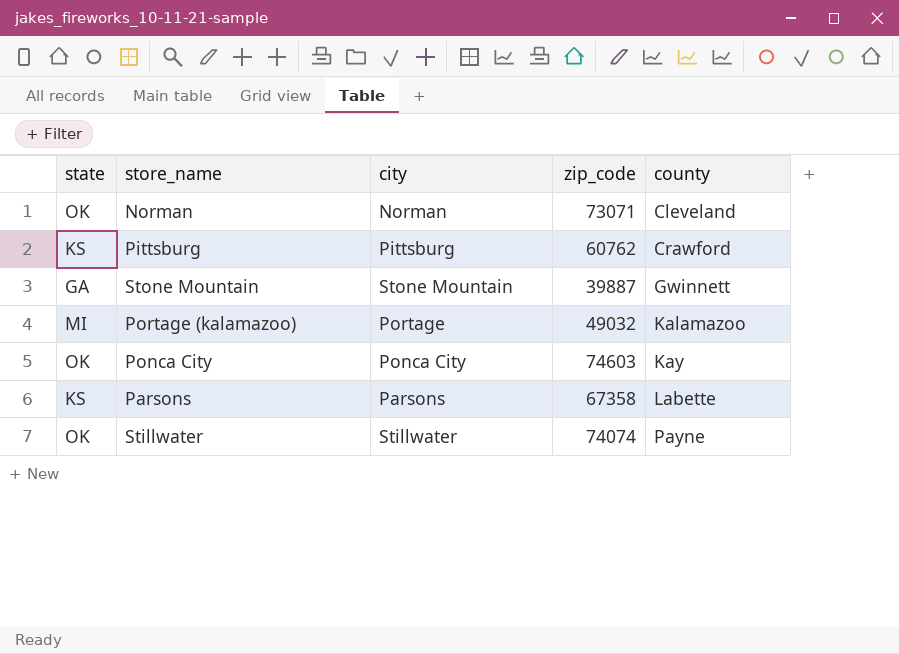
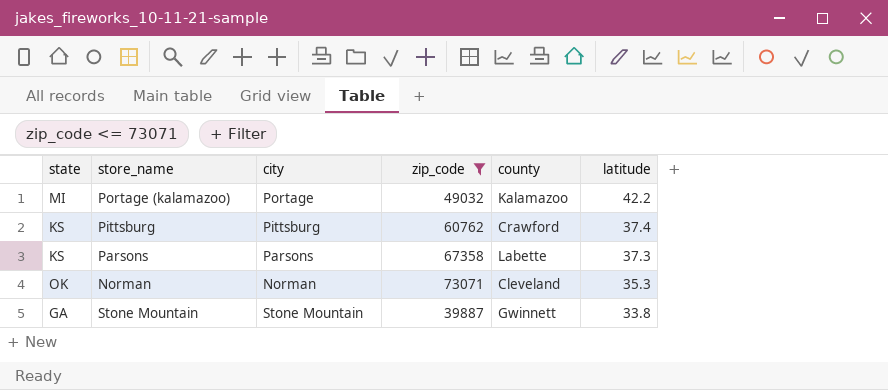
filter: none -> zip_code <= 73071
row order: county ascending -> latitude descending
column latitude | position: none -> 6

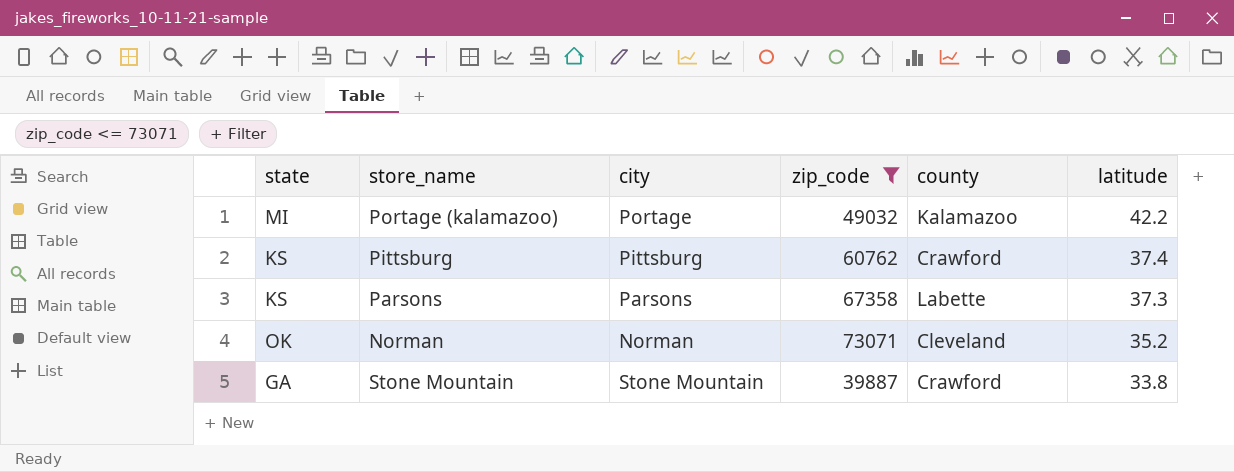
Norman | latitude: 35.3 -> 35.2
Stone Mountain | county: Gwinnett -> Crawford

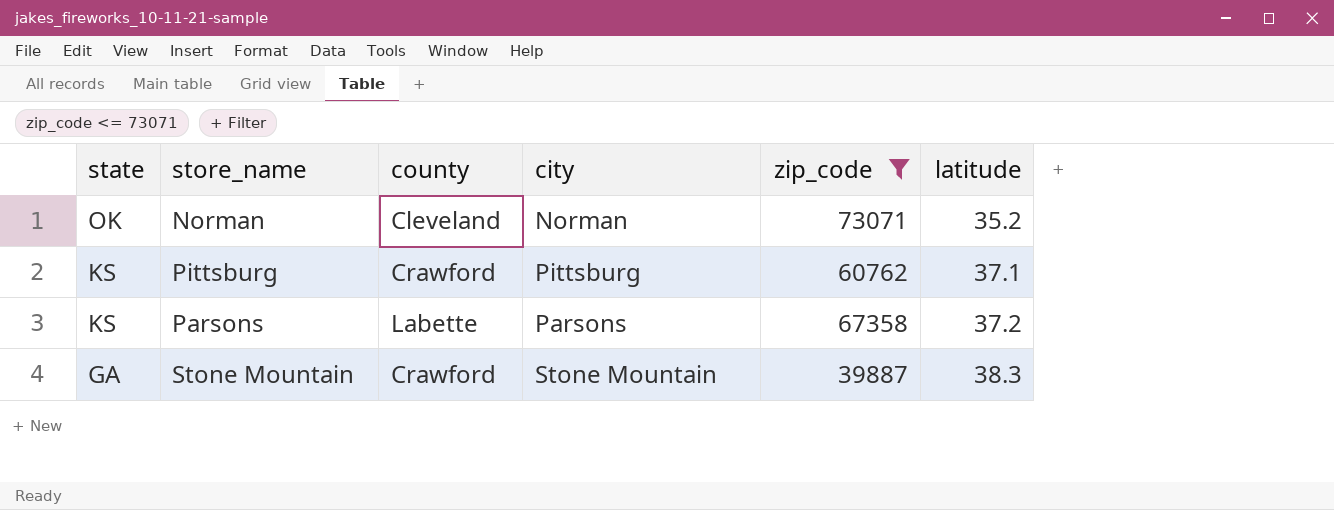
row order: latitude descending -> state descending
column county | position: 5 -> 3
row Portage (kalamazoo): MI | Portage | 49032 | Kalamazoo | 42.2 -> none
Pittsburg | latitude: 37.4 -> 37.1
Parsons | latitude: 37.3 -> 37.2
Stone Mountain | latitude: 33.8 -> 38.3

